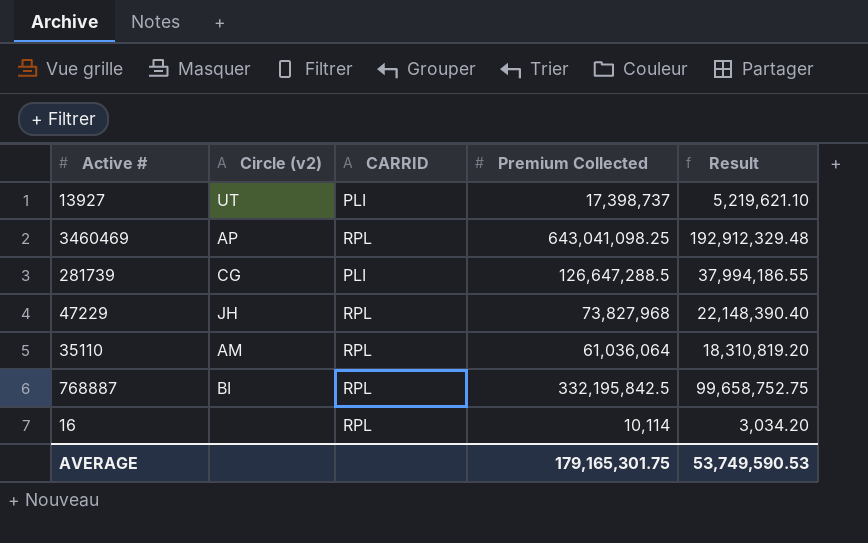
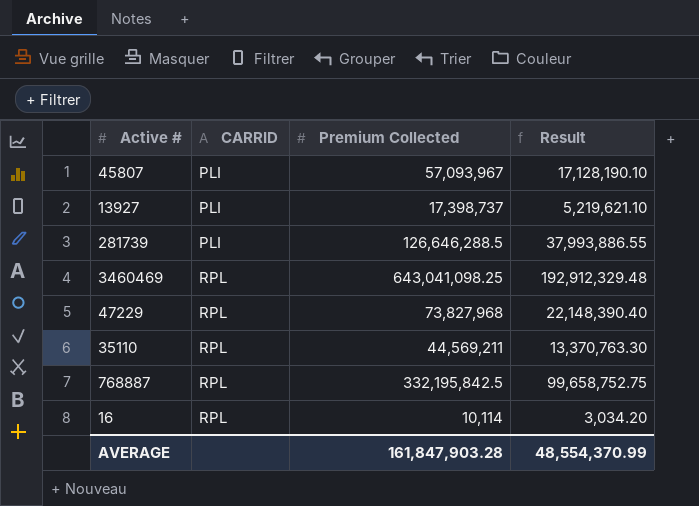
row order: none -> CARRID ascending
column Circle (v2) | position: 2 -> none
row 45807: none -> PLI | 57,093,967 | 17,128,190.10
281739 | Premium Collected: 126,647,288.5 -> 126,646,288.5
281739 | Result: 37,994,186.55 -> 37,993,886.55
35110 | Premium Collected: 61,036,064 -> 44,569,211
35110 | Result: 18,310,819.20 -> 13,370,763.30
AVERAGE | Premium Collected: 179,165,301.75 -> 161,847,903.28
AVERAGE | Result: 53,749,590.53 -> 48,554,370.99

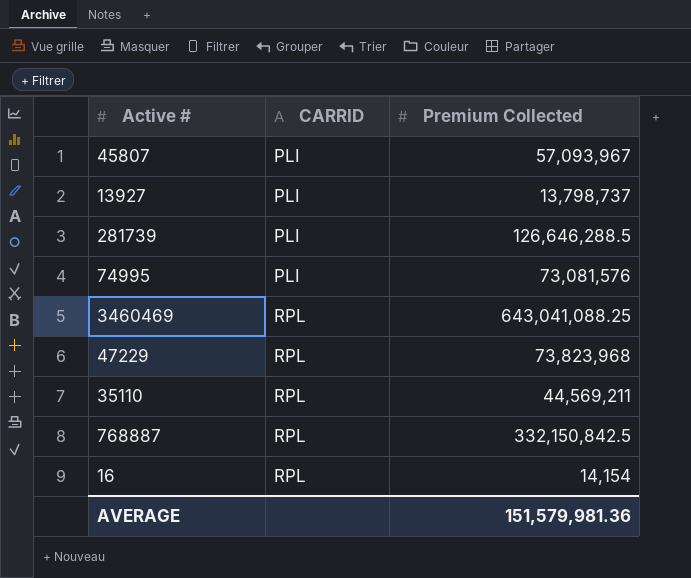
column Result | formula: [Premium Collected] * 0.3 -> none
13927 | Premium Collected: 17,398,737 -> 13,798,737
row 74995: none -> PLI | 73,081,576
3460469 | Premium Collected: 643,041,098.25 -> 643,041,088.25
47229 | Premium Collected: 73,827,968 -> 73,823,968
768887 | Premium Collected: 332,195,842.5 -> 332,150,842.5
16 | Premium Collected: 10,114 -> 14,154
AVERAGE | Premium Collected: 161,847,903.28 -> 151,579,981.36

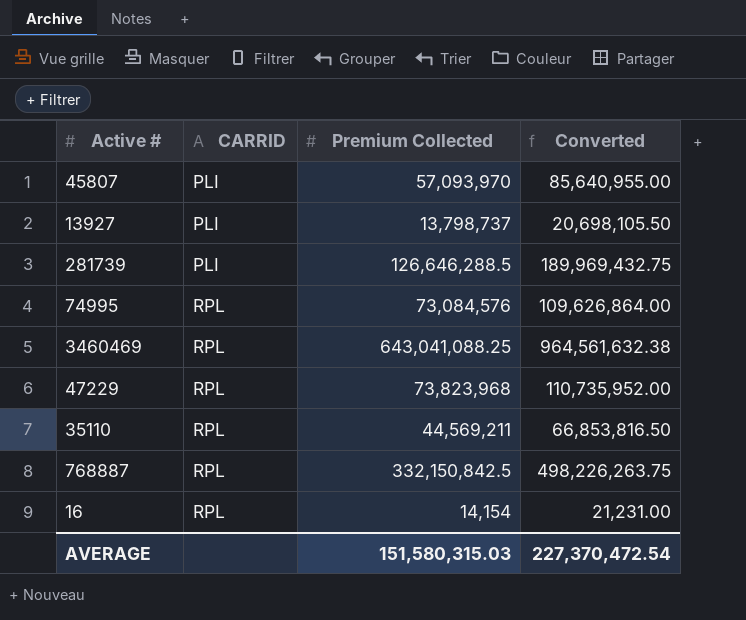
column Converted | formula: none -> [Premium Collected] * 1.5
45807 | Premium Collected: 57,093,967 -> 57,093,970
74995 | CARRID: PLI -> RPL
74995 | Premium Collected: 73,081,576 -> 73,084,576
AVERAGE | Premium Collected: 151,579,981.36 -> 151,580,315.03

